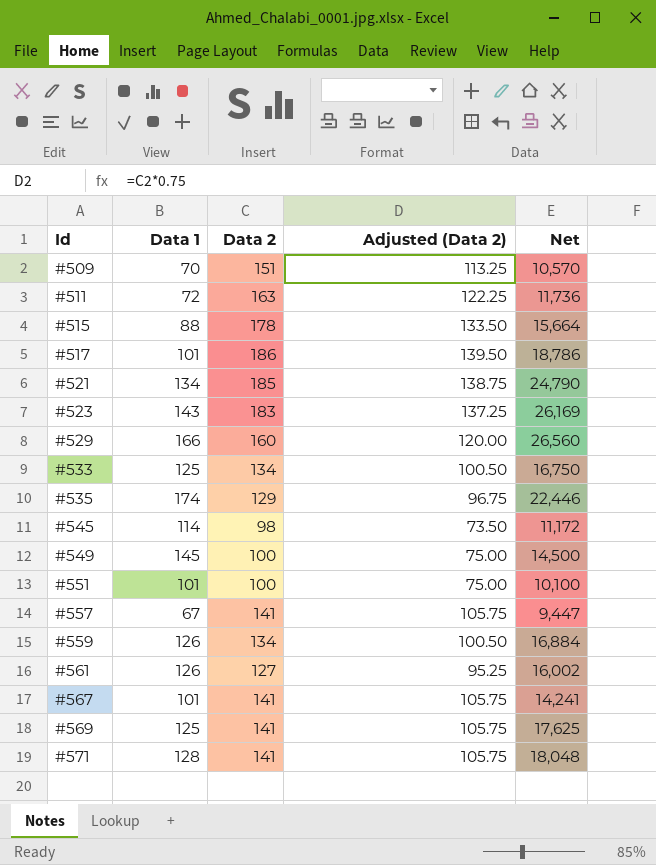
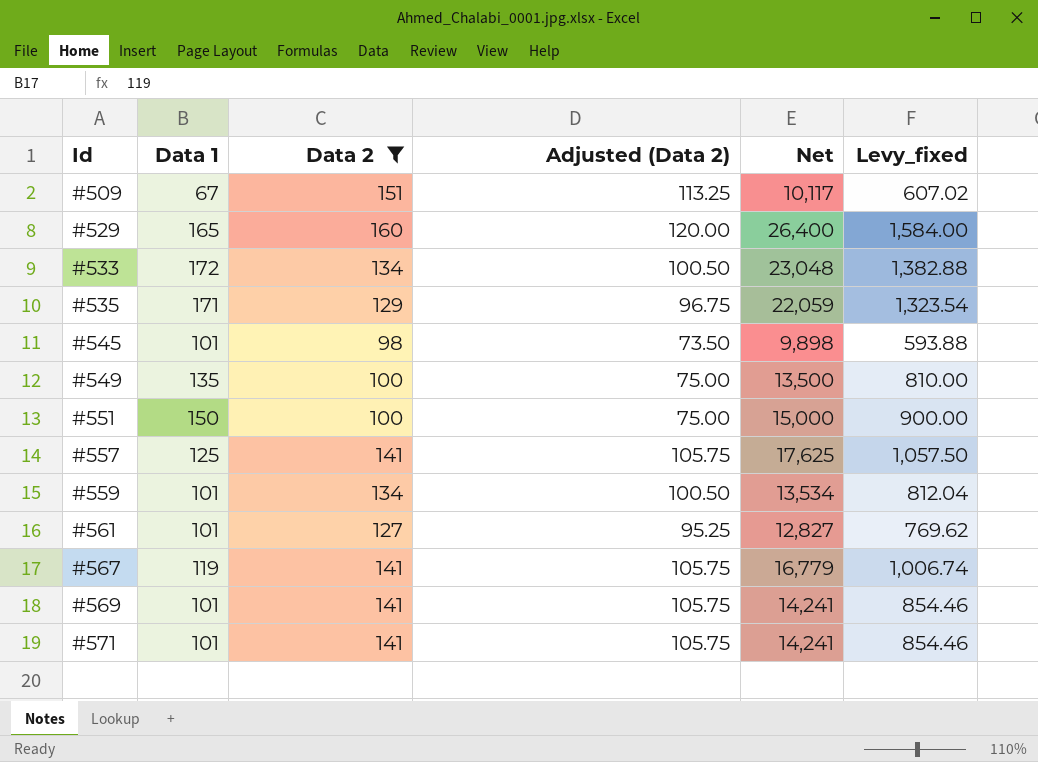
filter: none -> Data 2 <= 160
column Levy_fixed | formula: none -> [Net] * 0.06
#509 | Data 1: 70 -> 67
#509 | Net: 10,570 -> 10,117
#529 | Data 1: 166 -> 165
#529 | Net: 26,560 -> 26,400
#533 | Data 1: 125 -> 172
#533 | Net: 16,750 -> 23,048
#535 | Data 1: 174 -> 171
#535 | Net: 22,446 -> 22,059
#545 | Data 1: 114 -> 101
#545 | Net: 11,172 -> 9,898
#549 | Data 1: 145 -> 135
#549 | Net: 14,500 -> 13,500
#551 | Data 1: 101 -> 150
#551 | Net: 10,100 -> 15,000
#557 | Data 1: 67 -> 125
#557 | Net: 9,447 -> 17,625
#559 | Data 1: 126 -> 101
#559 | Net: 16,884 -> 13,534
#561 | Data 1: 126 -> 101
#561 | Net: 16,002 -> 12,827
#567 | Data 1: 101 -> 119
#567 | Net: 14,241 -> 16,779
#569 | Data 1: 125 -> 101
#569 | Net: 17,625 -> 14,241
#571 | Data 1: 128 -> 101
#571 | Net: 18,048 -> 14,241

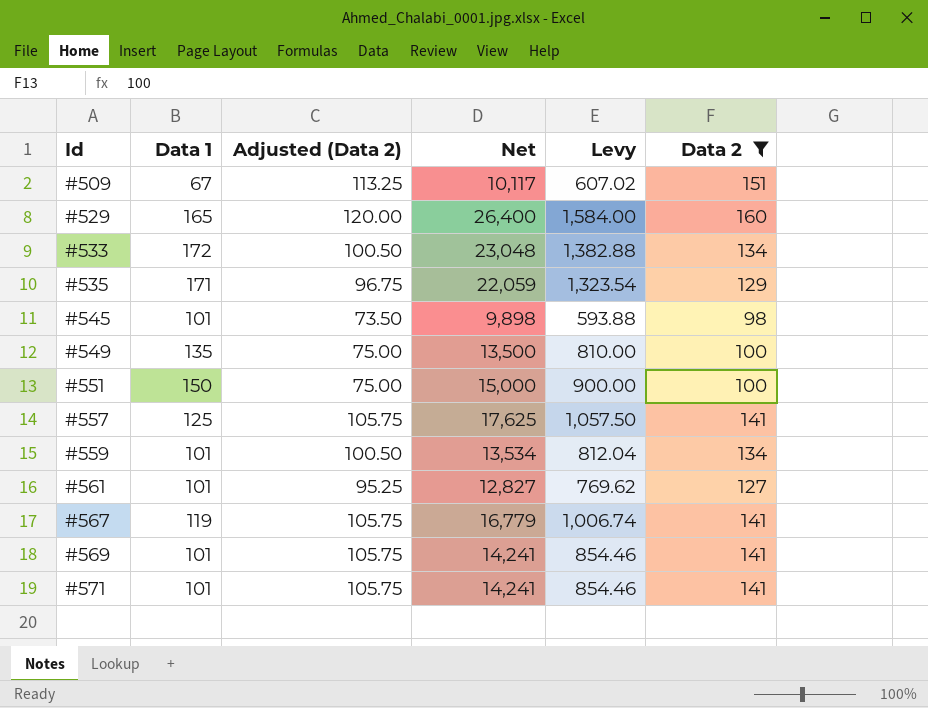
column name: Levy_fixed -> Levy
column Data 2 | position: 3 -> 6

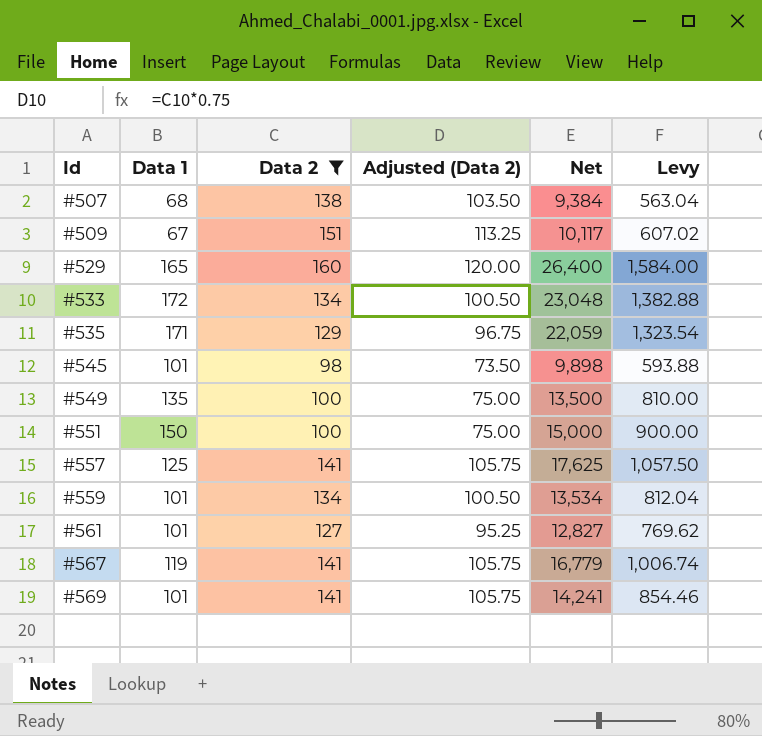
column Data 2 | position: 6 -> 3
row #571: 101 | 105.75 | 14,241 | 854.46 | 141 -> none
row #507: none -> 68 | 138 | 103.50 | 9,384 | 563.04

